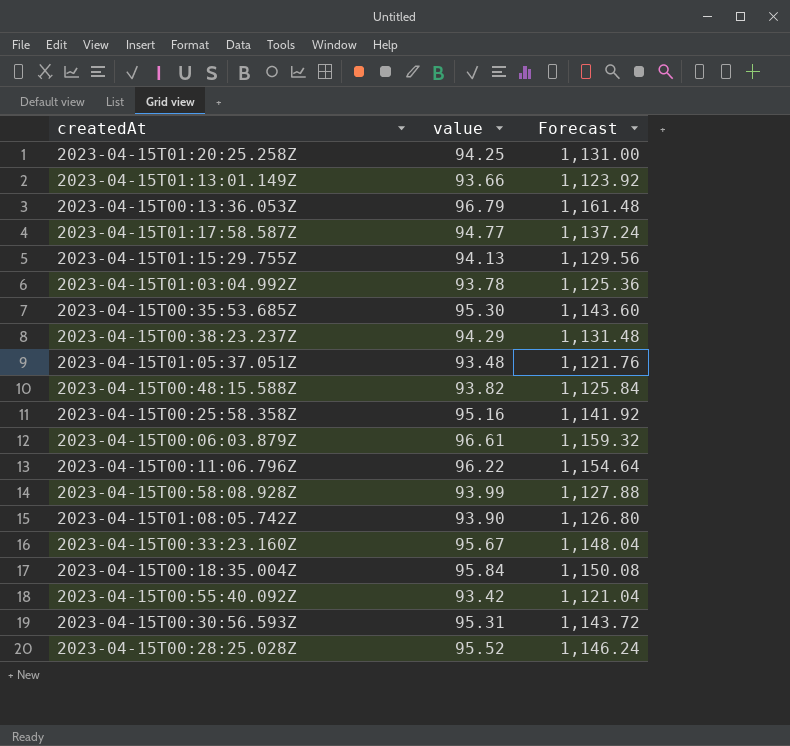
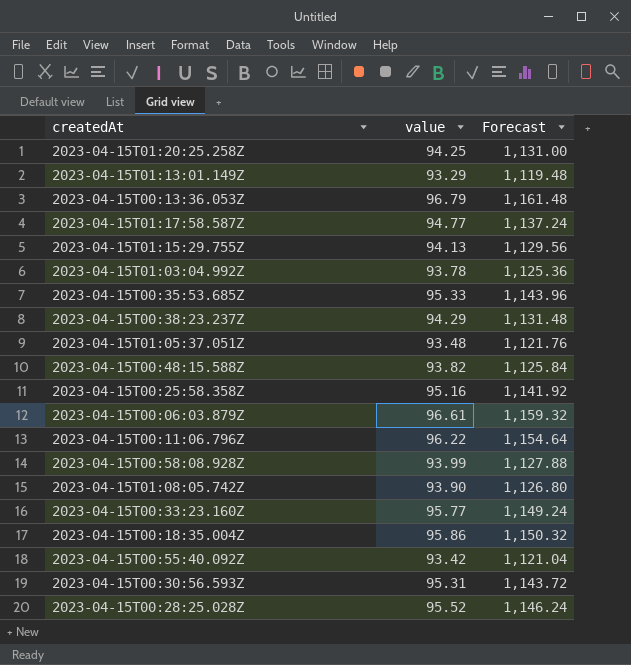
2023-04-15T01:13:01.149Z | value: 93.66 -> 93.29
2023-04-15T01:13:01.149Z | Forecast: 1,123.92 -> 1,119.48
2023-04-15T00:35:53.685Z | value: 95.30 -> 95.33
2023-04-15T00:35:53.685Z | Forecast: 1,143.60 -> 1,143.96
2023-04-15T00:33:23.160Z | value: 95.67 -> 95.77
2023-04-15T00:33:23.160Z | Forecast: 1,148.04 -> 1,149.24
2023-04-15T00:18:35.004Z | value: 95.84 -> 95.86
2023-04-15T00:18:35.004Z | Forecast: 1,150.08 -> 1,150.32

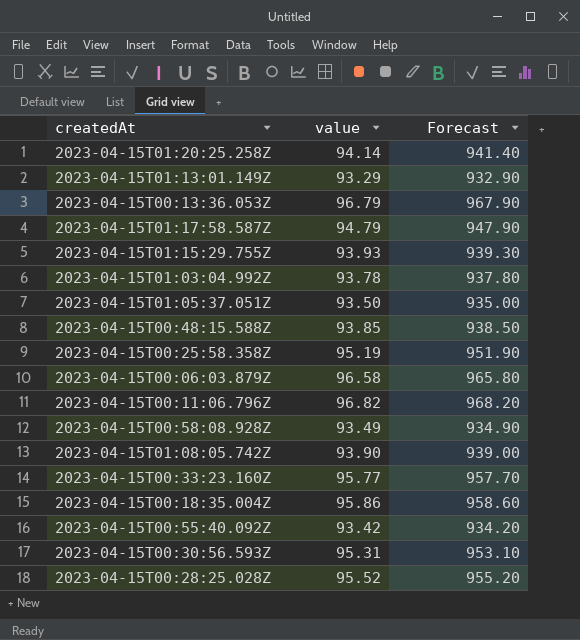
column Forecast | formula: [value] * 12 -> [value] * 10
row 2023-04-15T00:35:53.685Z: 95.33 | 1,143.96 -> none
row 2023-04-15T00:38:23.237Z: 94.29 | 1,131.48 -> none
2023-04-15T01:20:25.258Z | value: 94.25 -> 94.14
2023-04-15T01:17:58.587Z | value: 94.77 -> 94.79
2023-04-15T01:15:29.755Z | value: 94.13 -> 93.93
2023-04-15T01:05:37.051Z | value: 93.48 -> 93.50
2023-04-15T00:48:15.588Z | value: 93.82 -> 93.85
2023-04-15T00:25:58.358Z | value: 95.16 -> 95.19
2023-04-15T00:06:03.879Z | value: 96.61 -> 96.58
2023-04-15T00:11:06.796Z | value: 96.22 -> 96.82
2023-04-15T00:58:08.928Z | value: 93.99 -> 93.49

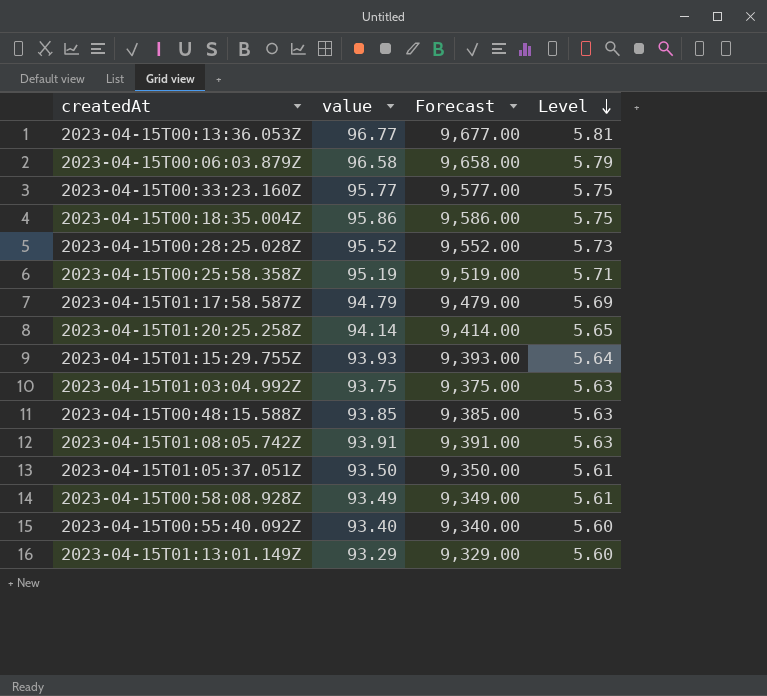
row order: none -> Level descending
column Forecast | formula: [value] * 10 -> [value] * 100
column Level | formula: none -> [value] * 0.06
row 2023-04-15T00:11:06.796Z: 96.82 | 968.20 -> none
row 2023-04-15T00:30:56.593Z: 95.31 | 953.10 -> none
2023-04-15T00:13:36.053Z | value: 96.79 -> 96.77
2023-04-15T01:03:04.992Z | value: 93.78 -> 93.75
2023-04-15T01:08:05.742Z | value: 93.90 -> 93.91
2023-04-15T00:55:40.092Z | value: 93.42 -> 93.40

